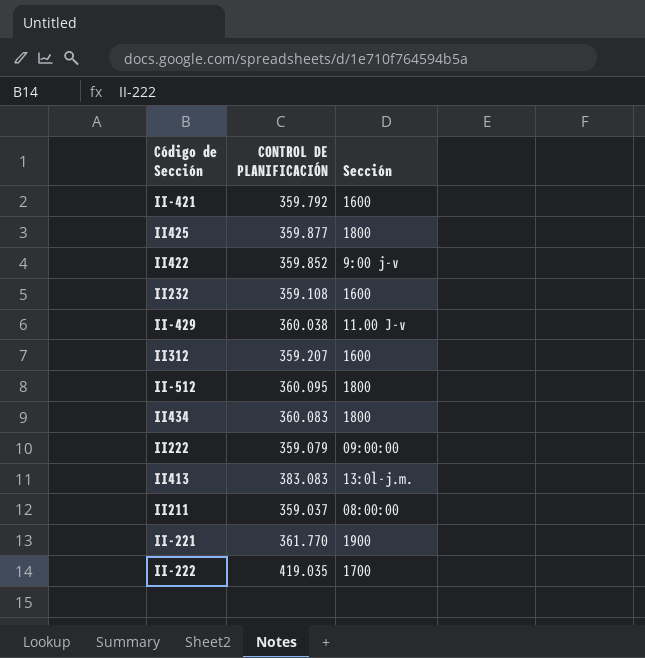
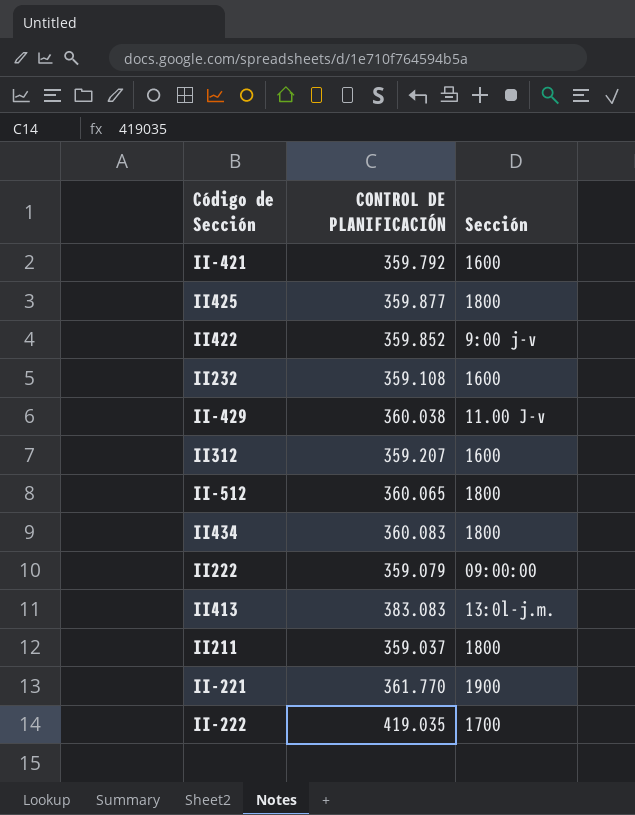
II-512 | CONTROL DE PLANIFICACIÓN: 360.095 -> 360.065
II211 | Sección: 08:00:00 -> 1800

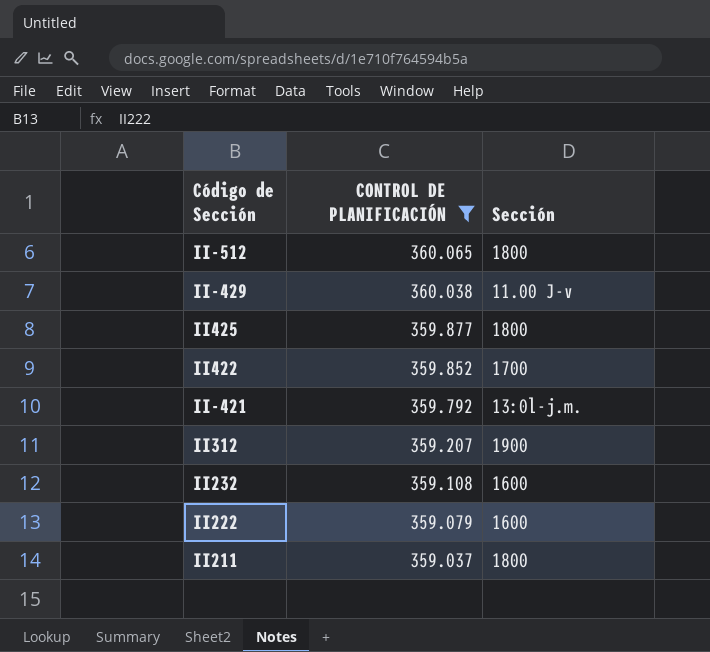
filter: none -> CONTROL DE PLANIFICACIÓN <= 360.065
row order: none -> CONTROL DE PLANIFICACIÓN descending
II422 | Sección: 9:00 j-v -> 1700
II-421 | Sección: 1600 -> 13:0l-j.m.
II312 | Sección: 1600 -> 1900
II222 | Sección: 09:00:00 -> 1600

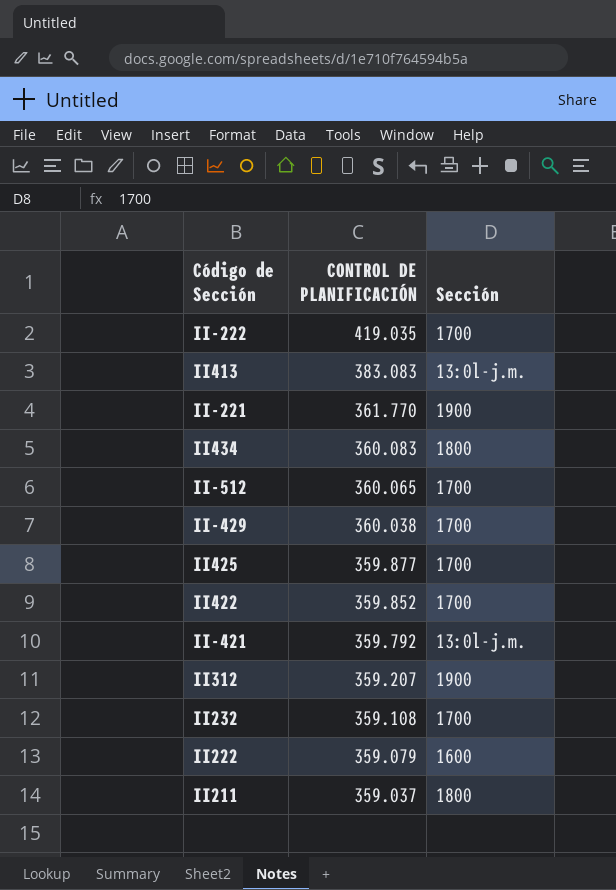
filter: CONTROL DE PLANIFICACIÓN <= 360.065 -> none
II-512 | Sección: 1800 -> 1700
II-429 | Sección: 11.00 J-v -> 1700
II425 | Sección: 1800 -> 1700
II232 | Sección: 1600 -> 1700

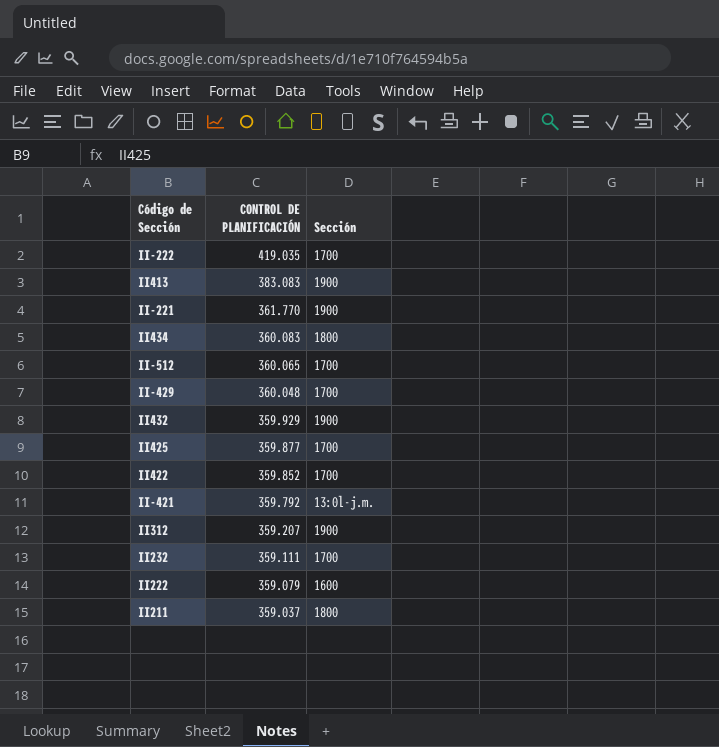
II413 | Sección: 13:0l-j.m. -> 1900
II-429 | CONTROL DE PLANIFICACIÓN: 360.038 -> 360.048
row II432: none -> 359.929 | 1900
II232 | CONTROL DE PLANIFICACIÓN: 359.108 -> 359.111

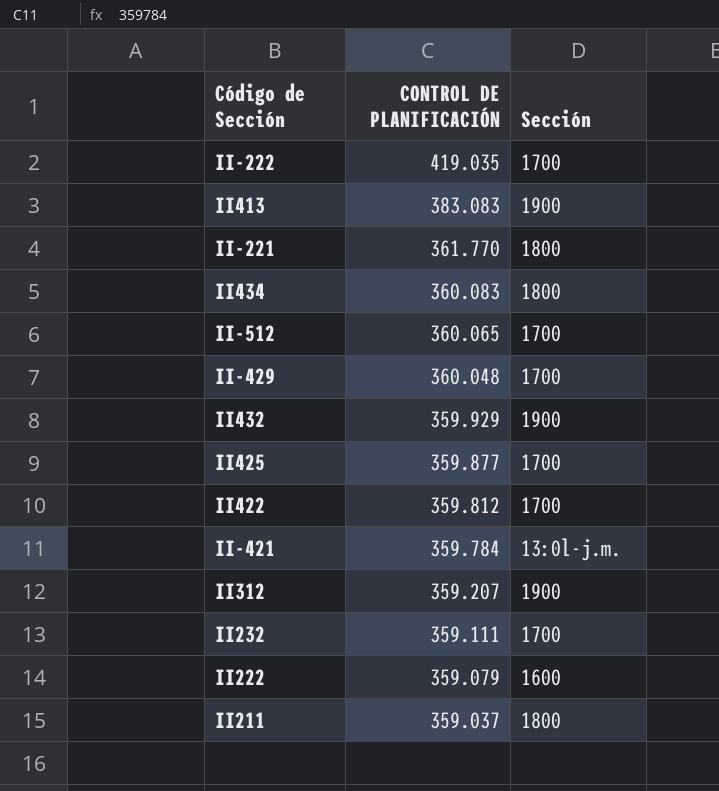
II-221 | Sección: 1900 -> 1800
II422 | CONTROL DE PLANIFICACIÓN: 359.852 -> 359.812
II-421 | CONTROL DE PLANIFICACIÓN: 359.792 -> 359.784

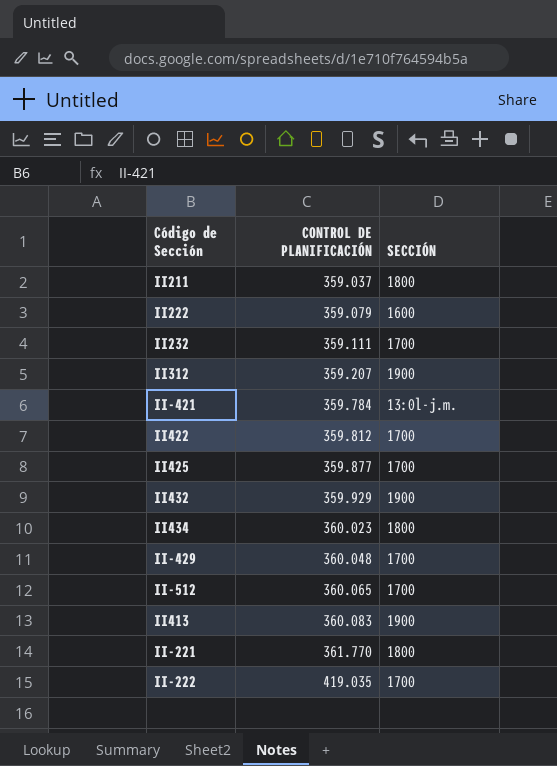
row order: CONTROL DE PLANIFICACIÓN descending -> CONTROL DE PLANIFICACIÓN ascending
column name: Sección -> SECCIÓN
II434 | CONTROL DE PLANIFICACIÓN: 360.083 -> 360.023
II413 | CONTROL DE PLANIFICACIÓN: 383.083 -> 360.083

